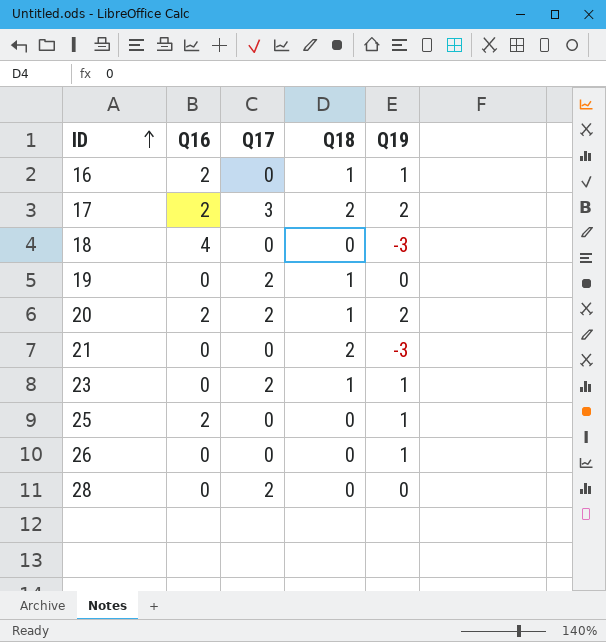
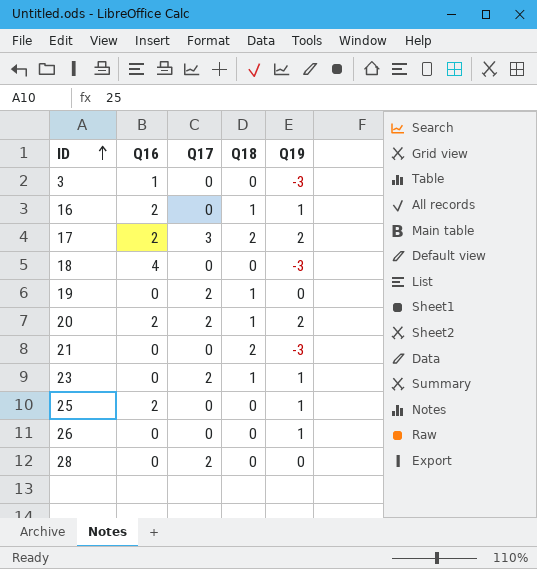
row 3: none -> 1 | 0 | 0 | -3

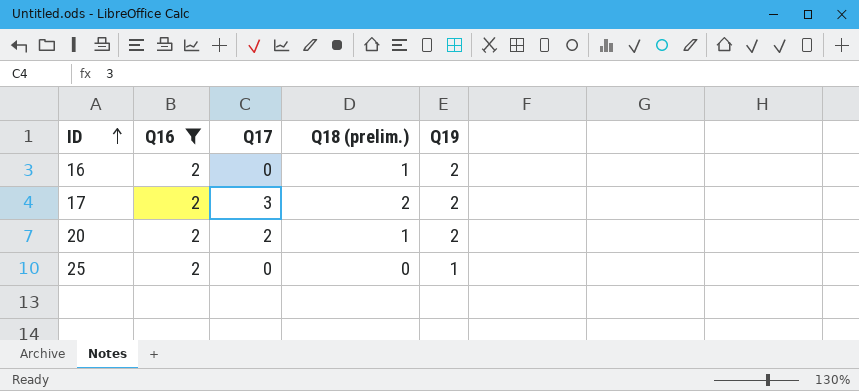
filter: none -> Q16 = 2
column name: Q18 -> Q18 (prelim.)
16 | Q19: 1 -> 2

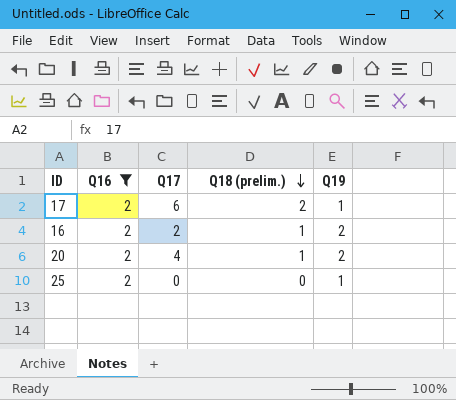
row order: ID ascending -> Q18 (prelim.) descending
17 | Q17: 3 -> 6
17 | Q19: 2 -> 1
16 | Q17: 0 -> 2
20 | Q17: 2 -> 4

